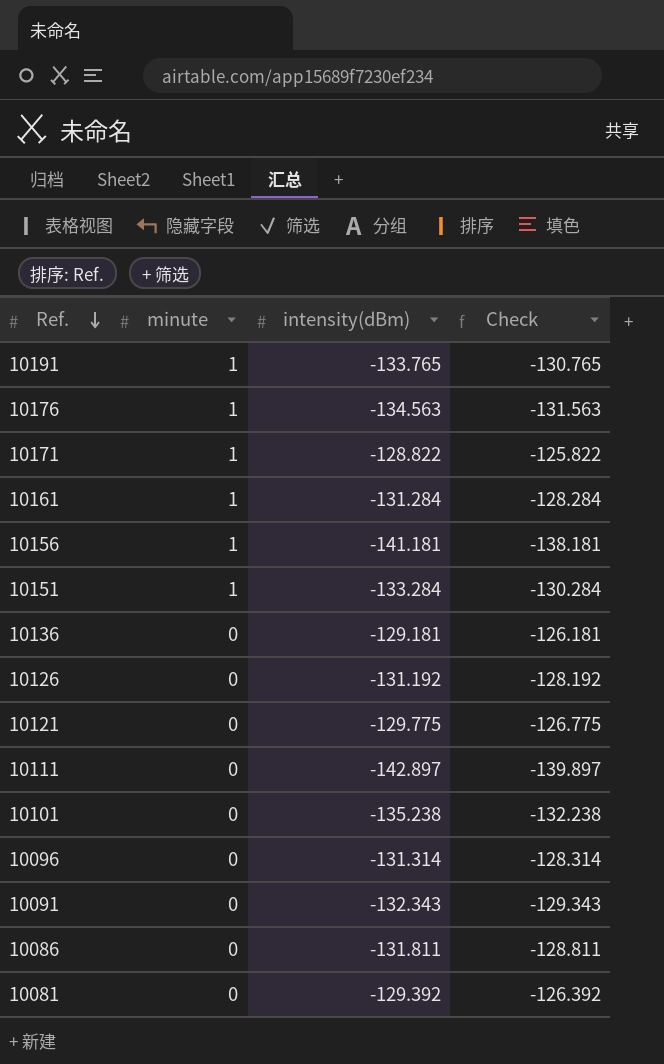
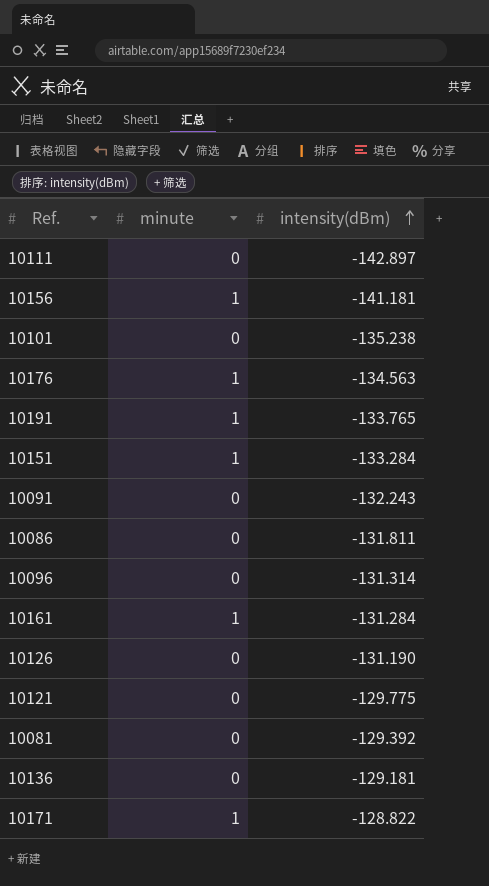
row order: Ref. descending -> intensity(dBm) ascending
column Check | formula: [intensity(dBm)] + 3 -> none
10091 | intensity(dBm): -132.343 -> -132.243
10126 | intensity(dBm): -131.192 -> -131.190

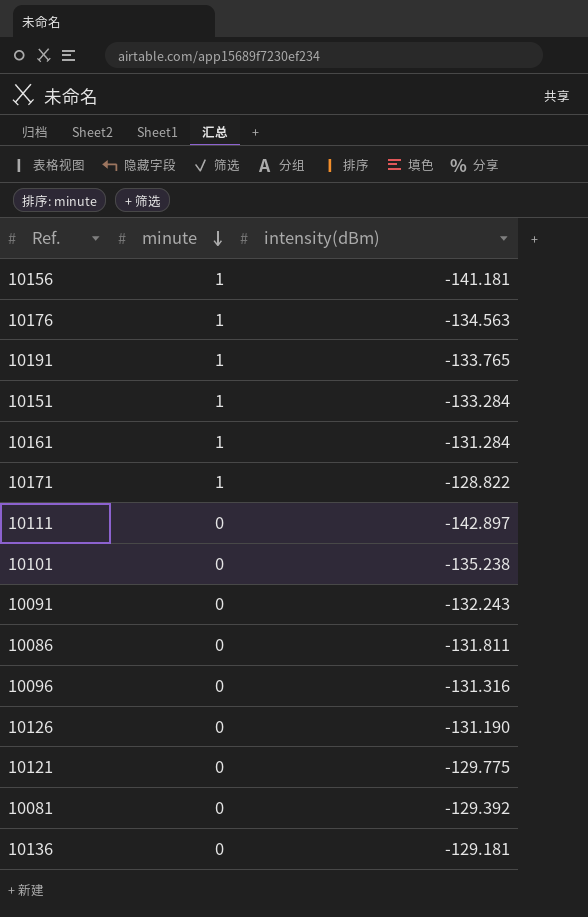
row order: intensity(dBm) ascending -> minute descending
10096 | intensity(dBm): -131.314 -> -131.316

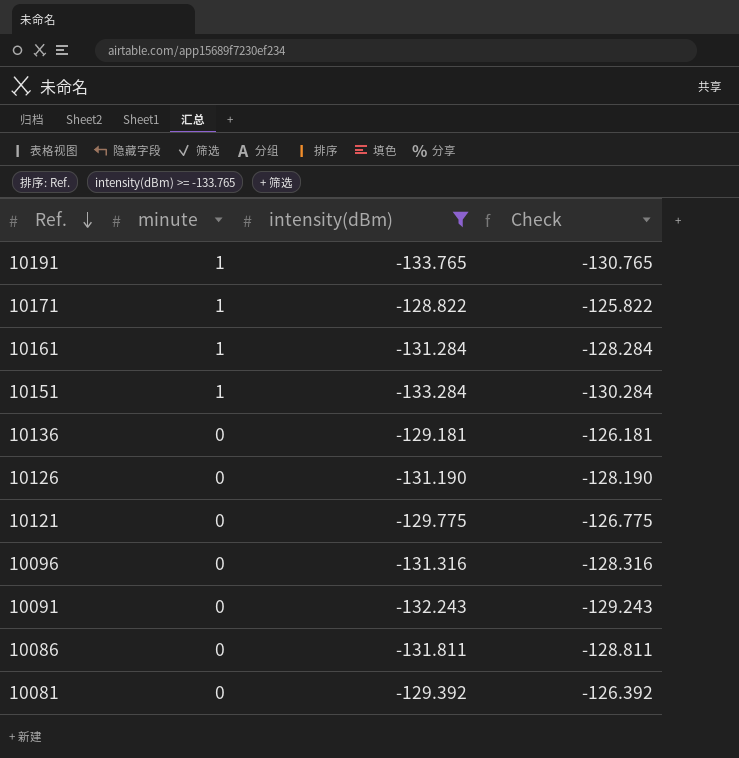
filter: none -> intensity(dBm) >= -133.765
row order: minute descending -> Ref. descending
column Check | formula: none -> [intensity(dBm)] + 3

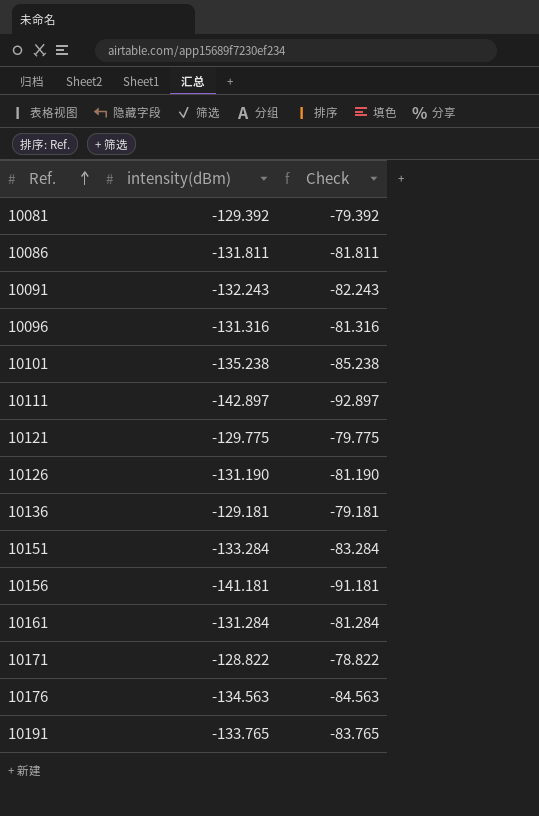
filter: intensity(dBm) >= -133.765 -> none
row order: Ref. descending -> Ref. ascending
column minute | position: 2 -> none
column Check | formula: [intensity(dBm)] + 3 -> [intensity(dBm)] + 50

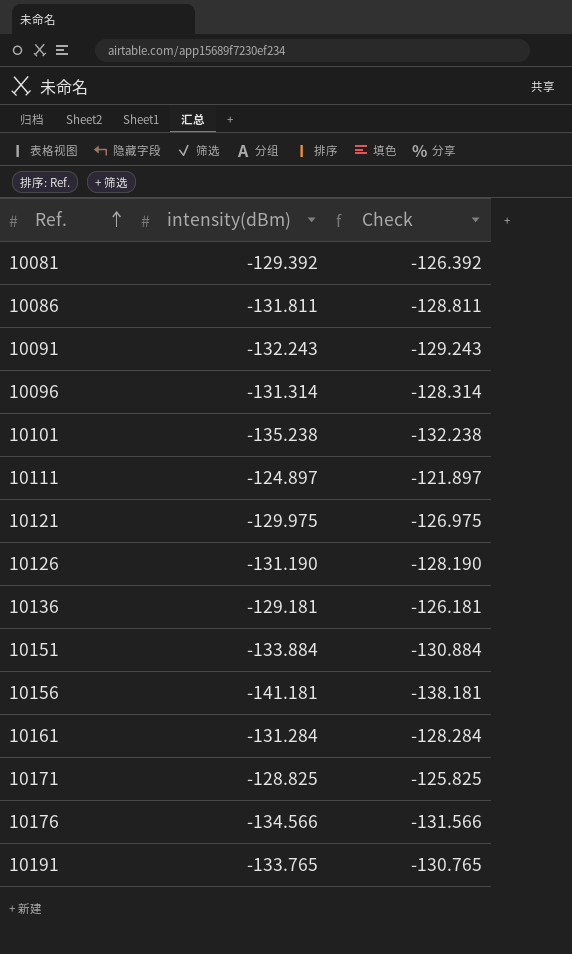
column Check | formula: [intensity(dBm)] + 50 -> [intensity(dBm)] + 3
10096 | intensity(dBm): -131.316 -> -131.314
10111 | intensity(dBm): -142.897 -> -124.897
10121 | intensity(dBm): -129.775 -> -129.975
10151 | intensity(dBm): -133.284 -> -133.884
10171 | intensity(dBm): -128.822 -> -128.825
10176 | intensity(dBm): -134.563 -> -134.566

